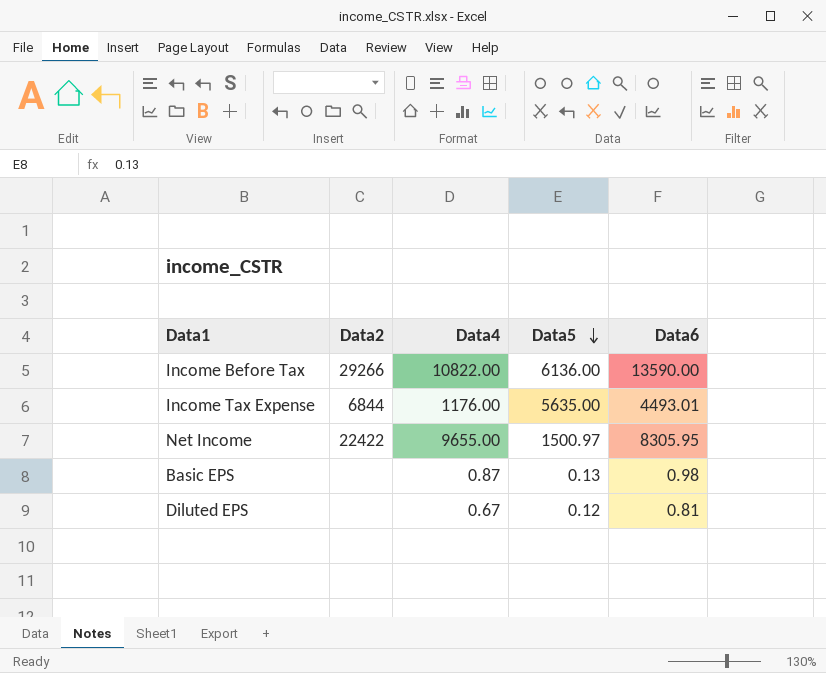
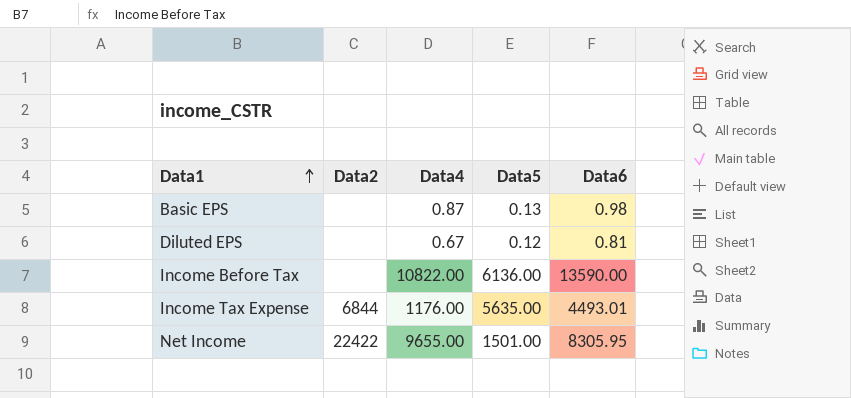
row order: Data5 descending -> Data1 ascending
Income Before Tax | Data2: 29266 -> none
Net Income | Data5: 1500.97 -> 1501.00

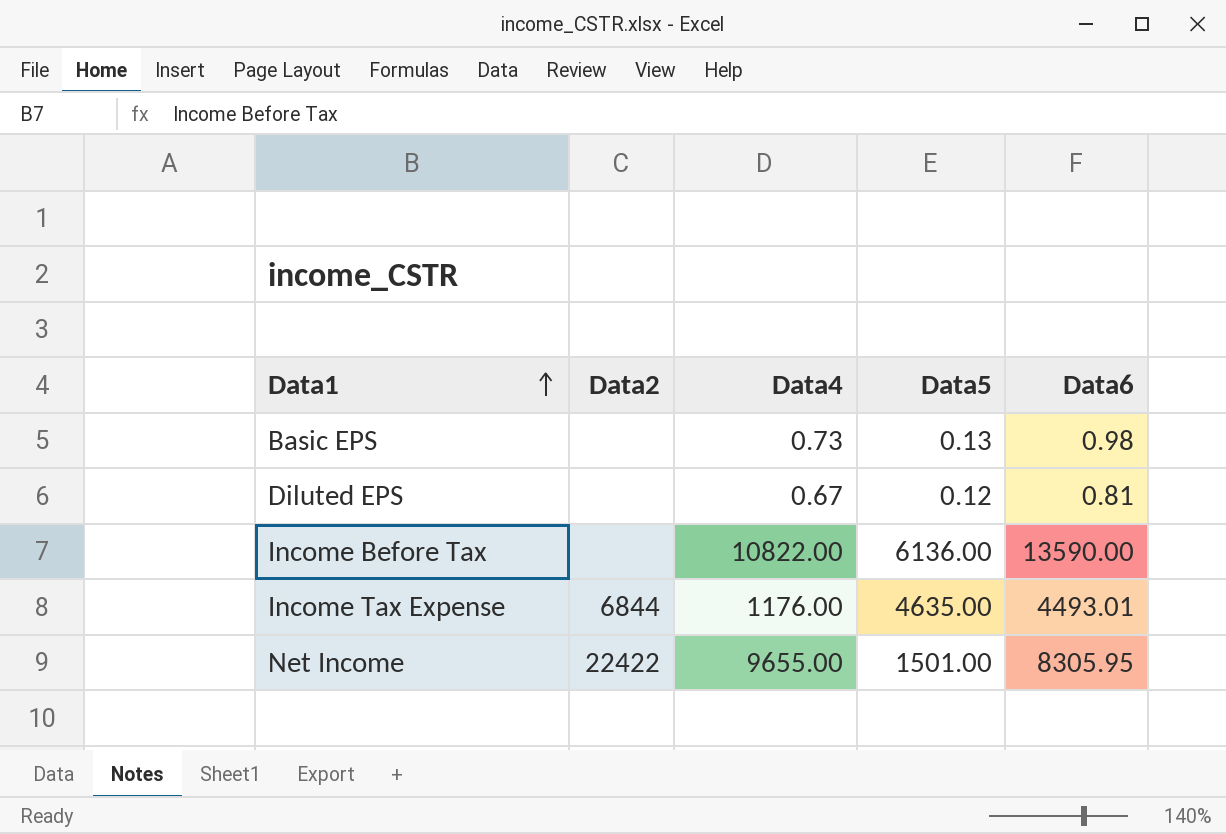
Basic EPS | Data4: 0.87 -> 0.73
Income Tax Expense | Data5: 5635.00 -> 4635.00

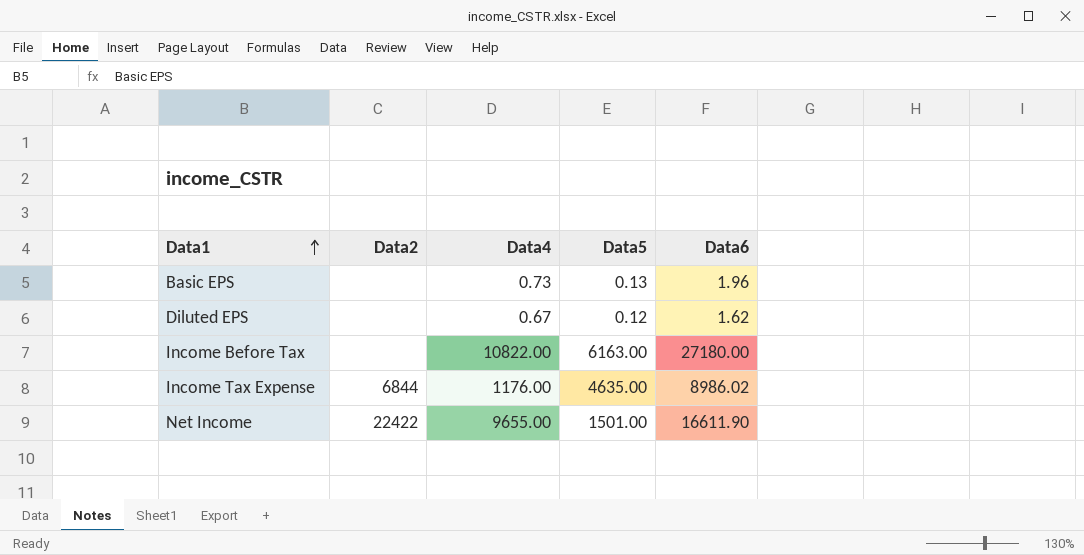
Basic EPS | Data6: 0.98 -> 1.96
Diluted EPS | Data6: 0.81 -> 1.62
Income Before Tax | Data5: 6136.00 -> 6163.00
Income Before Tax | Data6: 13590.00 -> 27180.00
Income Tax Expense | Data6: 4493.01 -> 8986.02
Net Income | Data6: 8305.95 -> 16611.90

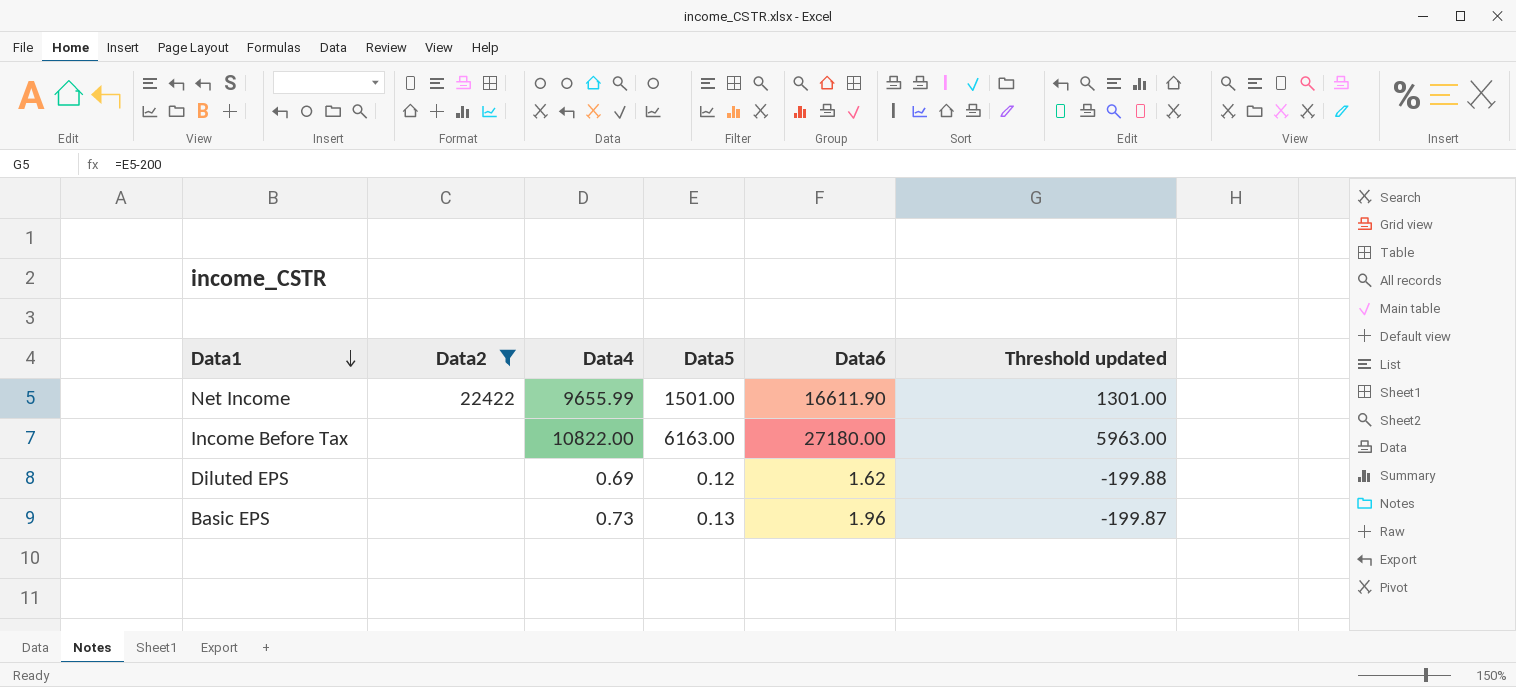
filter: none -> Data2 != 6844
row order: Data1 ascending -> Data1 descending
column Threshold updated | formula: none -> [Data5] - 200
Net Income | Data4: 9655.00 -> 9655.99
Diluted EPS | Data4: 0.67 -> 0.69

